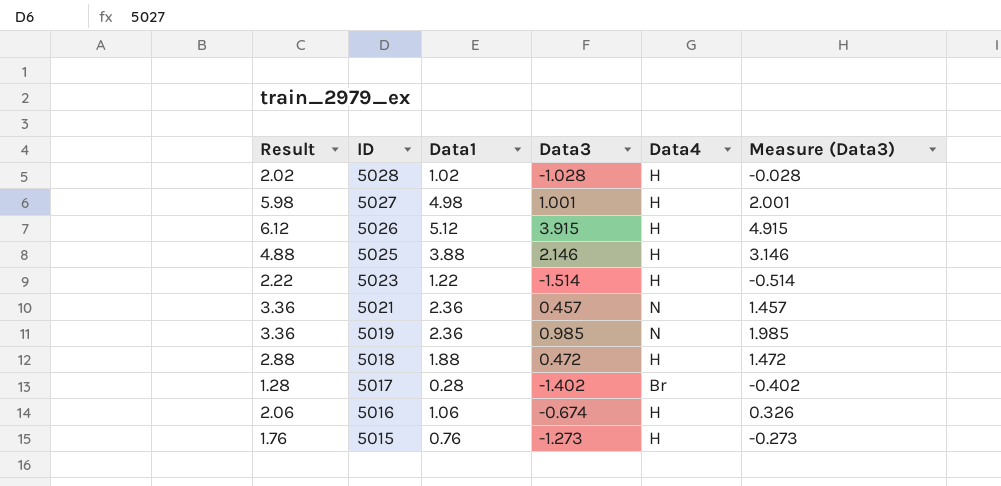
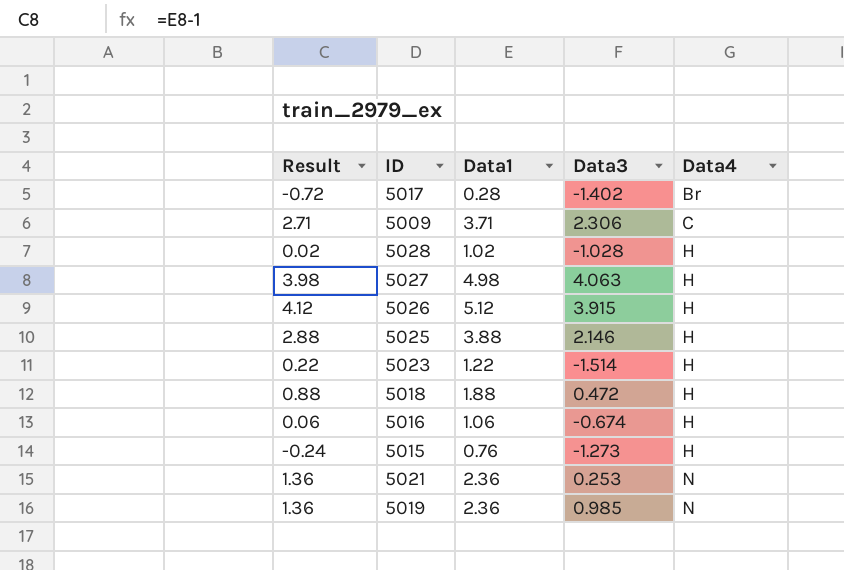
row order: ID descending -> Data4 ascending
column Measure (Data3) | formula: [Data3] + 1 -> none
column Result | formula: [Data1] + 1 -> [Data1] - 1
row 5009: none -> 2.71 | 3.71 | 2.306 | C
5027 | Data3: 1.001 -> 4.063
5021 | Data3: 0.457 -> 0.253

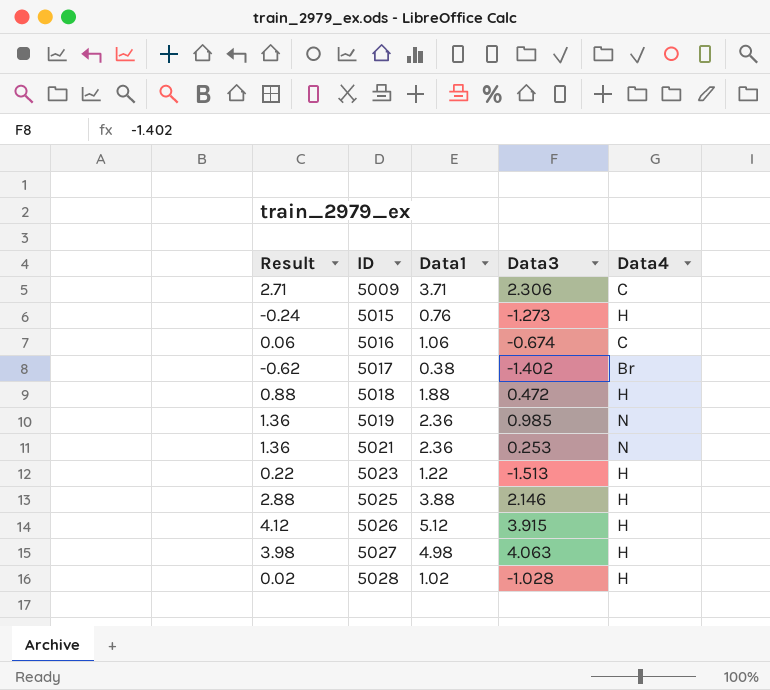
row order: Data4 ascending -> ID ascending
5016 | Data4: H -> C
5017 | Result: -0.72 -> -0.62
5017 | Data1: 0.28 -> 0.38
5023 | Data3: -1.514 -> -1.513

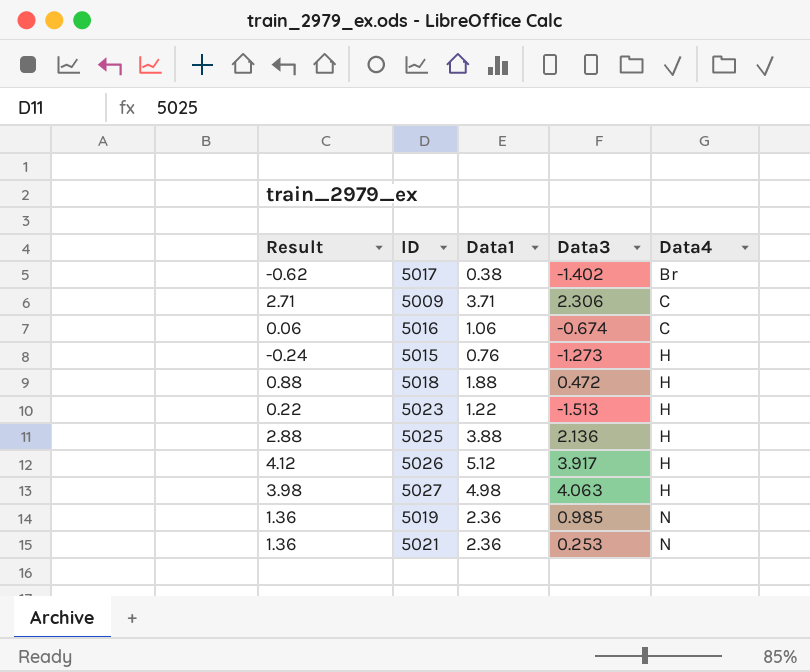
row order: ID ascending -> Data4 ascending
row 5028: 0.02 | 1.02 | -1.028 | H -> none
5025 | Data3: 2.146 -> 2.136
5026 | Data3: 3.915 -> 3.917

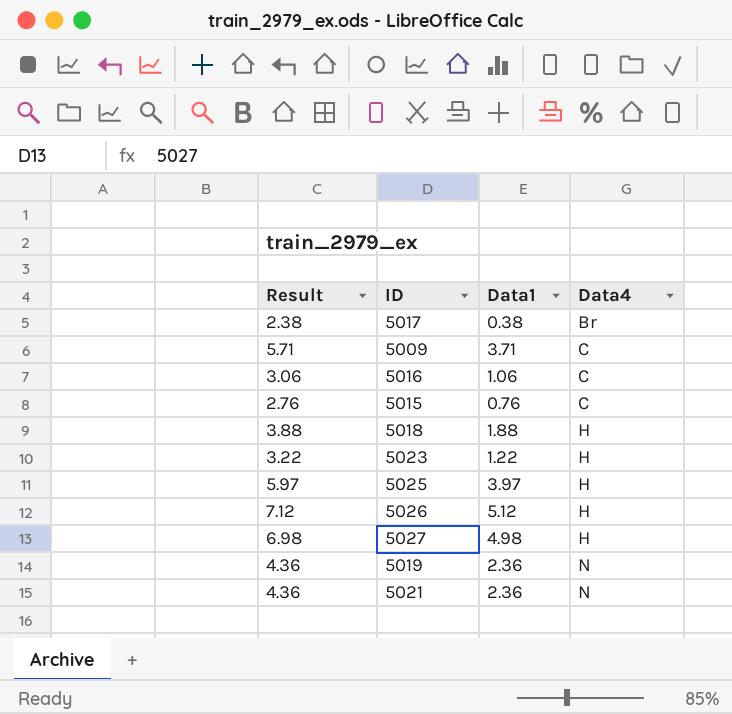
column Data3 | position: 4 -> none
column Result | formula: [Data1] - 1 -> [Data1] + 2
5015 | Data4: H -> C
5025 | Data1: 3.88 -> 3.97

